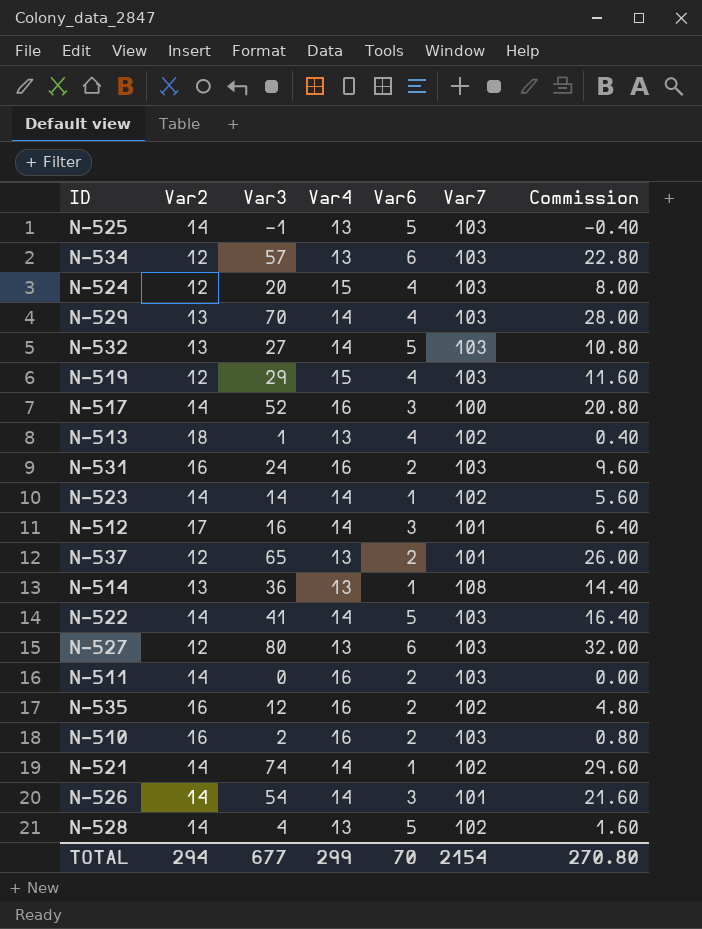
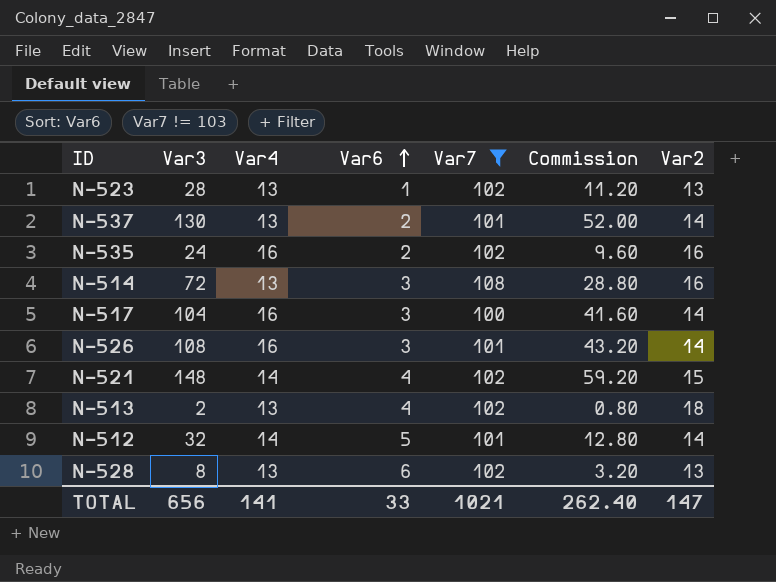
filter: none -> Var7 != 103
row order: none -> Var6 ascending
column Var2 | position: 2 -> 7
N-523 | Var3: 14 -> 28
N-523 | Var4: 14 -> 13
N-523 | Commission: 5.60 -> 11.20
N-523 | Var2: 14 -> 13
N-537 | Var3: 65 -> 130
N-537 | Commission: 26.00 -> 52.00
N-537 | Var2: 12 -> 14
N-535 | Var3: 12 -> 24
N-535 | Commission: 4.80 -> 9.60
N-514 | Var3: 36 -> 72
N-514 | Var6: 1 -> 3
N-514 | Commission: 14.40 -> 28.80
N-514 | Var2: 13 -> 16
N-517 | Var3: 52 -> 104
N-517 | Commission: 20.80 -> 41.60
N-526 | Var3: 54 -> 108
N-526 | Var4: 14 -> 16
N-526 | Commission: 21.60 -> 43.20
N-521 | Var3: 74 -> 148
N-521 | Var6: 1 -> 4
N-521 | Commission: 29.60 -> 59.20
N-521 | Var2: 14 -> 15
N-513 | Var3: 1 -> 2
N-513 | Commission: 0.40 -> 0.80
N-512 | Var3: 16 -> 32
N-512 | Var6: 3 -> 5
N-512 | Commission: 6.40 -> 12.80
N-512 | Var2: 17 -> 14
N-528 | Var3: 4 -> 8
N-528 | Var6: 5 -> 6
N-528 | Commission: 1.60 -> 3.20
N-528 | Var2: 14 -> 13
TOTAL | Var3: 677 -> 656
TOTAL | Var4: 299 -> 141
TOTAL | Var6: 70 -> 33
TOTAL | Var7: 2154 -> 1021
TOTAL | Commission: 270.80 -> 262.40
TOTAL | Var2: 294 -> 147

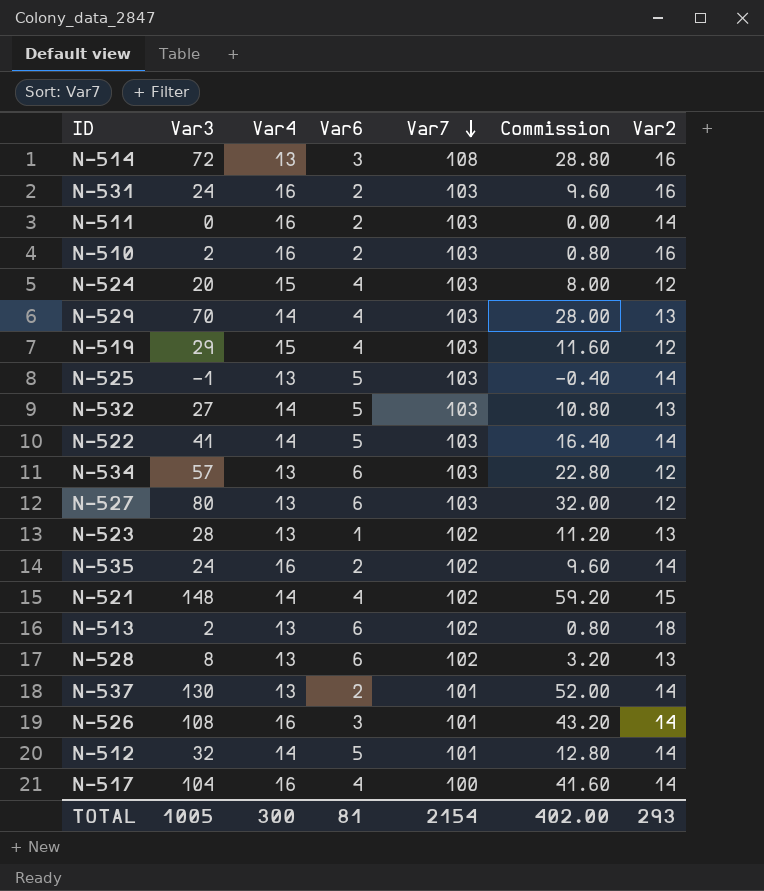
filter: Var7 != 103 -> none
row order: Var6 ascending -> Var7 descending
N-535 | Var2: 16 -> 14
N-513 | Var6: 4 -> 6
N-517 | Var6: 3 -> 4
TOTAL | Var3: 656 -> 1005
TOTAL | Var4: 141 -> 300
TOTAL | Var6: 33 -> 81
TOTAL | Var7: 1021 -> 2154
TOTAL | Commission: 262.40 -> 402.00
TOTAL | Var2: 147 -> 293

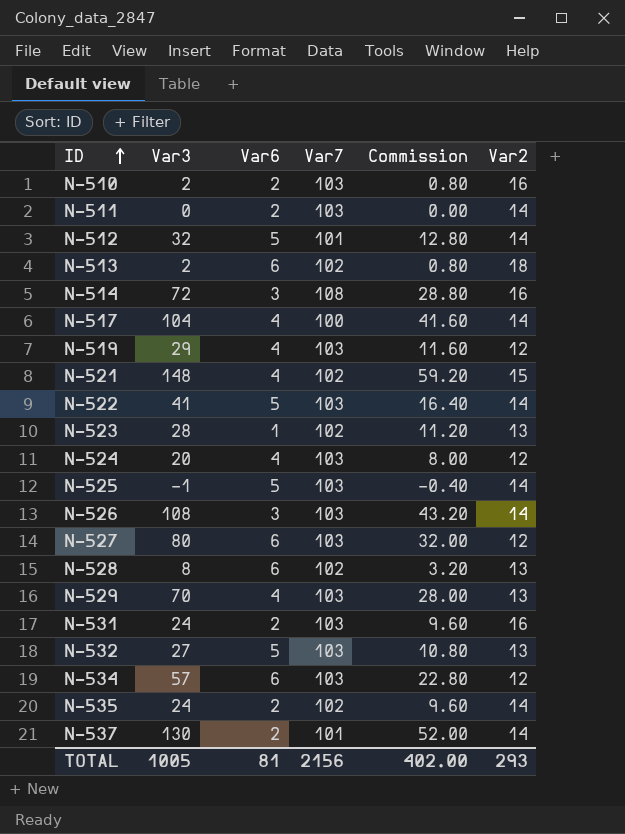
row order: Var7 descending -> ID ascending
column Var4 | position: 3 -> none
N-526 | Var7: 101 -> 103
TOTAL | Var7: 2154 -> 2156

